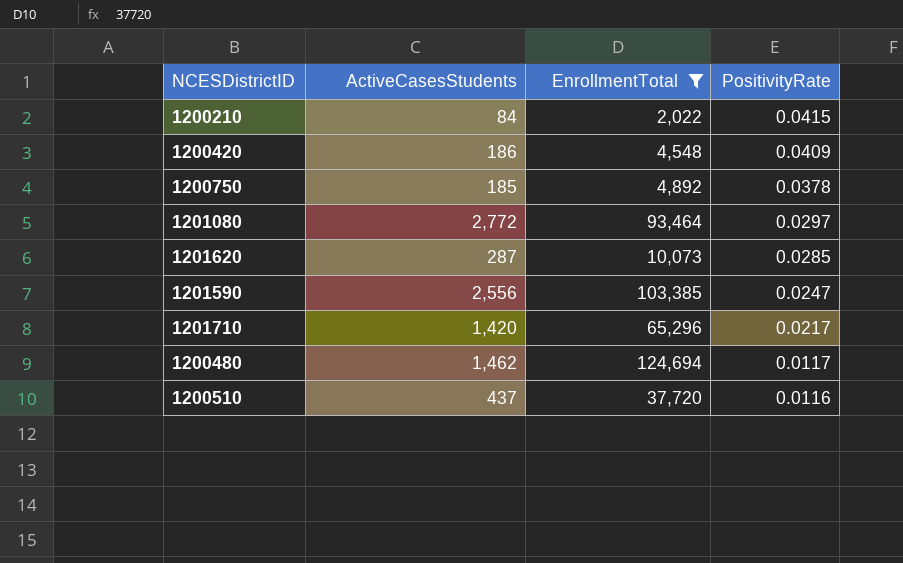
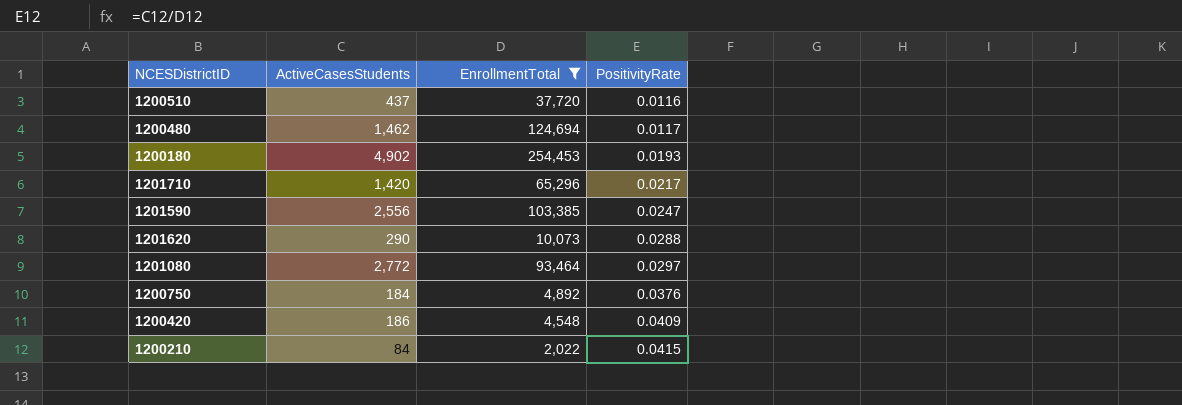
row order: PositivityRate descending -> PositivityRate ascending
row 1200180: none -> 4,902 | 254,453 | 0.0193
1201620 | ActiveCasesStudents: 287 -> 290
1201620 | PositivityRate: 0.0285 -> 0.0288
1200750 | ActiveCasesStudents: 185 -> 184
1200750 | PositivityRate: 0.0378 -> 0.0376

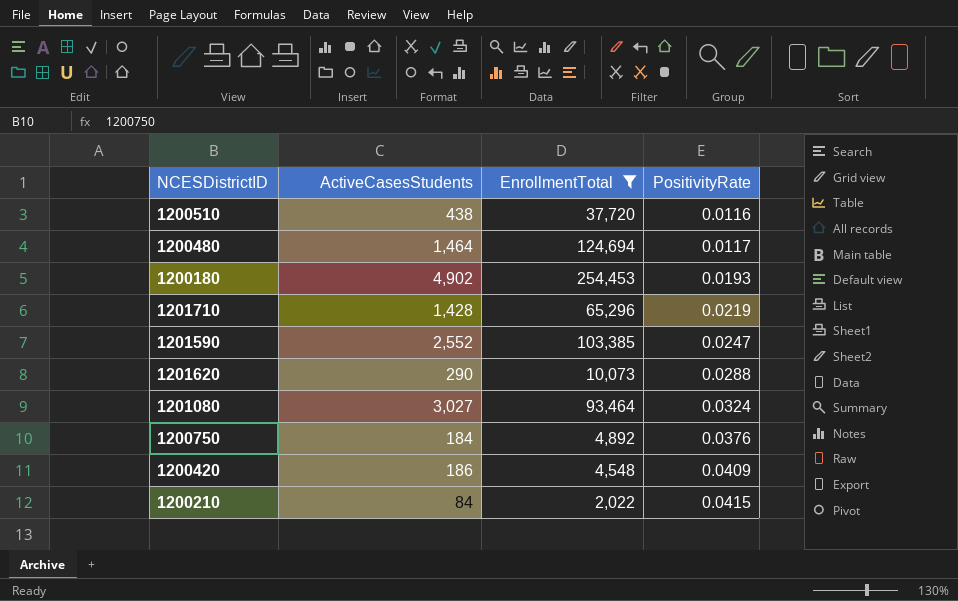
1200510 | ActiveCasesStudents: 437 -> 438
1200480 | ActiveCasesStudents: 1,462 -> 1,464
1201710 | ActiveCasesStudents: 1,420 -> 1,428
1201710 | PositivityRate: 0.0217 -> 0.0219
1201590 | ActiveCasesStudents: 2,556 -> 2,552
1201080 | ActiveCasesStudents: 2,772 -> 3,027
1201080 | PositivityRate: 0.0297 -> 0.0324

